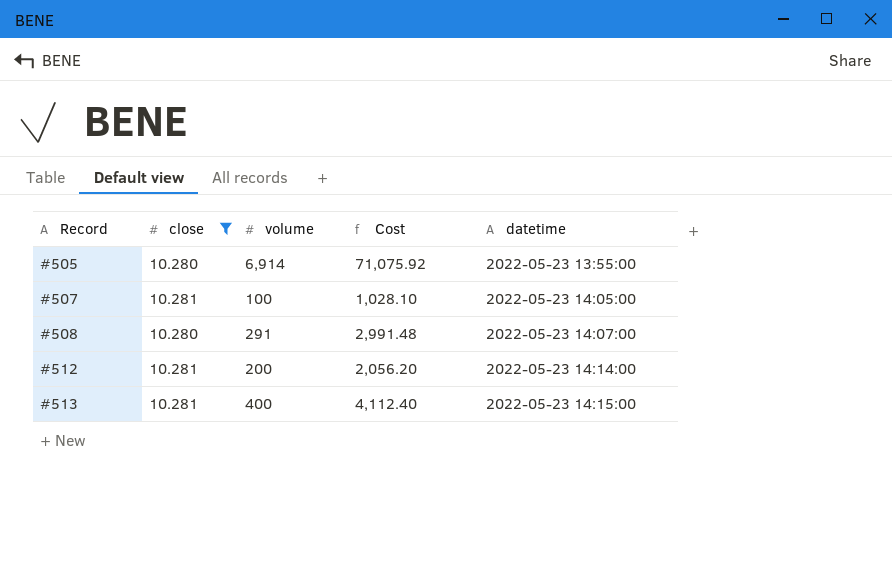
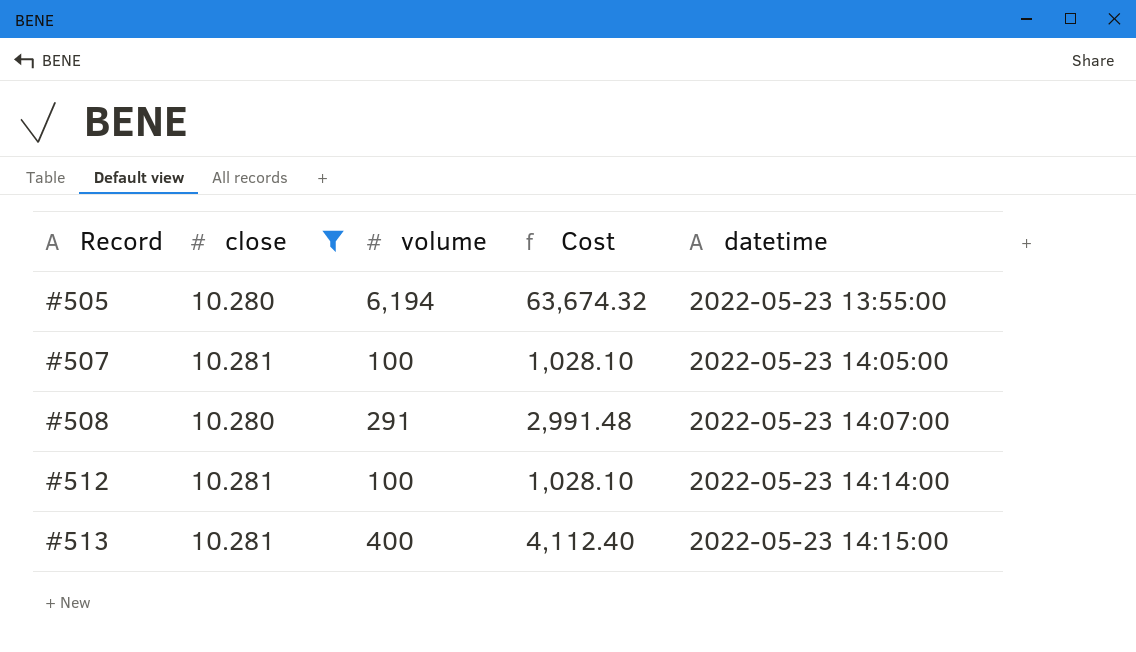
#505 | volume: 6,914 -> 6,194
#505 | Cost: 71,075.92 -> 63,674.32
#512 | volume: 200 -> 100
#512 | Cost: 2,056.20 -> 1,028.10

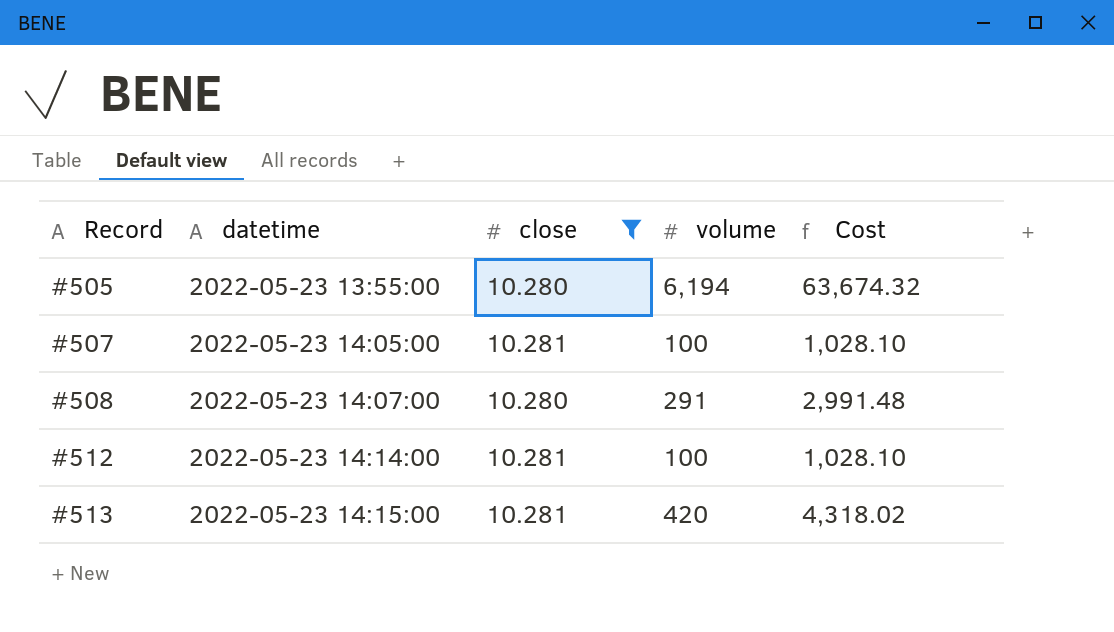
column datetime | position: 5 -> 2
#513 | volume: 400 -> 420
#513 | Cost: 4,112.40 -> 4,318.02

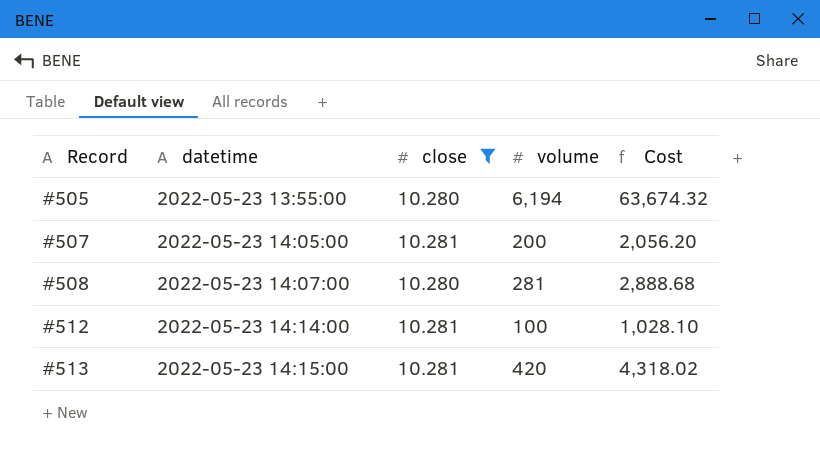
#507 | volume: 100 -> 200
#507 | Cost: 1,028.10 -> 2,056.20
#508 | volume: 291 -> 281
#508 | Cost: 2,991.48 -> 2,888.68

